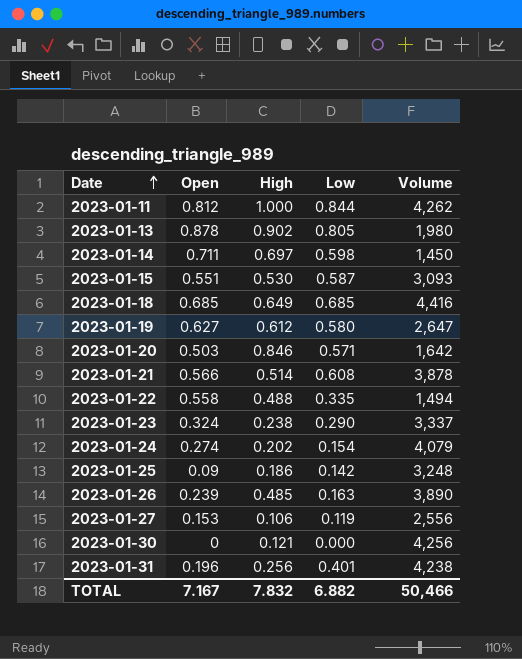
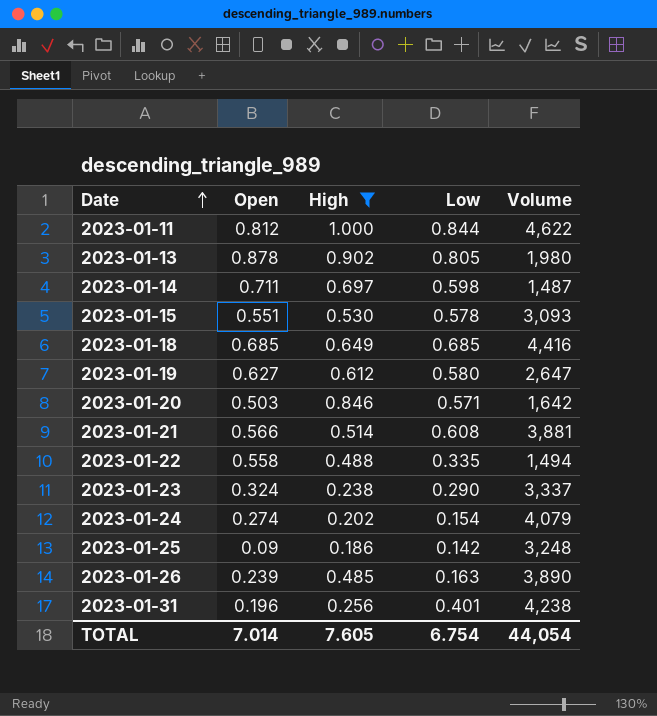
filter: none -> High >= 0.186
2023-01-11 | Volume: 4,262 -> 4,622
2023-01-14 | Volume: 1,450 -> 1,487
2023-01-15 | Low: 0.587 -> 0.578
2023-01-21 | Volume: 3,878 -> 3,881
TOTAL | Open: 7.167 -> 7.014
TOTAL | High: 7.832 -> 7.605
TOTAL | Low: 6.882 -> 6.754
TOTAL | Volume: 50,466 -> 44,054

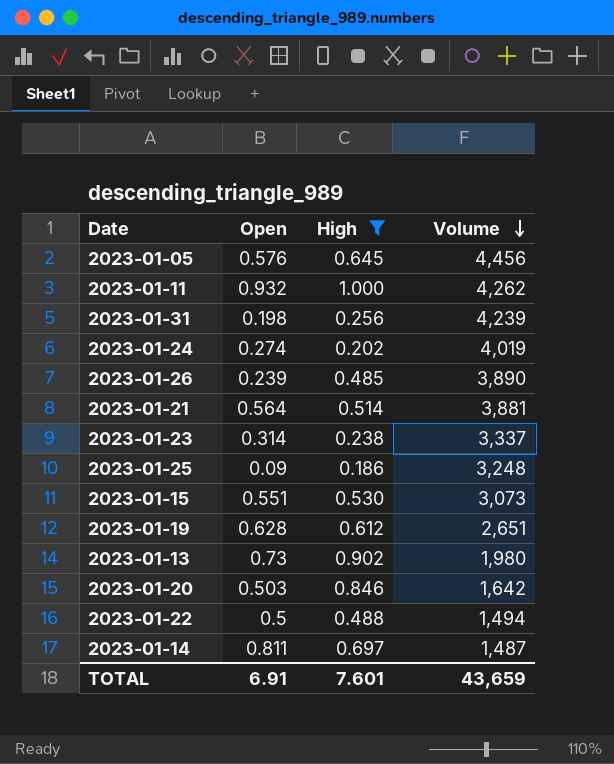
row order: Date ascending -> Volume descending
column Low | position: 4 -> none
row 2023-01-18: 0.685 | 0.649 | 0.685 | 4,416 -> none
row 2023-01-05: none -> 0.576 | 0.645 | 4,456
2023-01-11 | Open: 0.812 -> 0.932
2023-01-11 | Volume: 4,622 -> 4,262
2023-01-31 | Open: 0.196 -> 0.198
2023-01-31 | Volume: 4,238 -> 4,239
2023-01-24 | Volume: 4,079 -> 4,019
2023-01-21 | Open: 0.566 -> 0.564
2023-01-23 | Open: 0.324 -> 0.314
2023-01-15 | Volume: 3,093 -> 3,073
2023-01-19 | Open: 0.627 -> 0.628
2023-01-19 | Volume: 2,647 -> 2,651
2023-01-13 | Open: 0.878 -> 0.73
2023-01-22 | Open: 0.558 -> 0.5
2023-01-14 | Open: 0.711 -> 0.811
TOTAL | Open: 7.014 -> 6.91
TOTAL | High: 7.605 -> 7.601
TOTAL | Volume: 44,054 -> 43,659

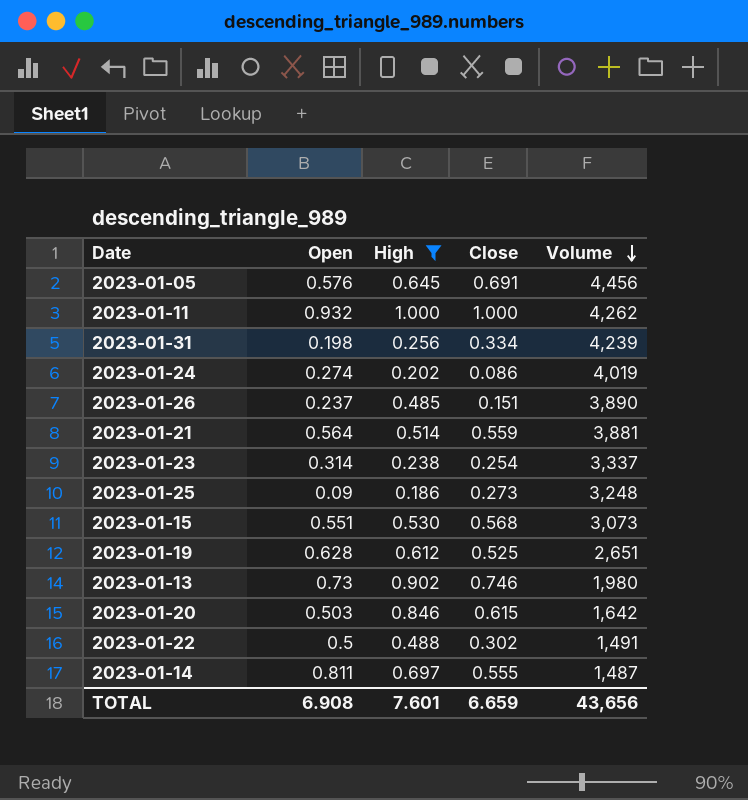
column Close | position: none -> 4
2023-01-26 | Open: 0.239 -> 0.237
2023-01-22 | Volume: 1,494 -> 1,491
TOTAL | Open: 6.91 -> 6.908
TOTAL | Volume: 43,659 -> 43,656

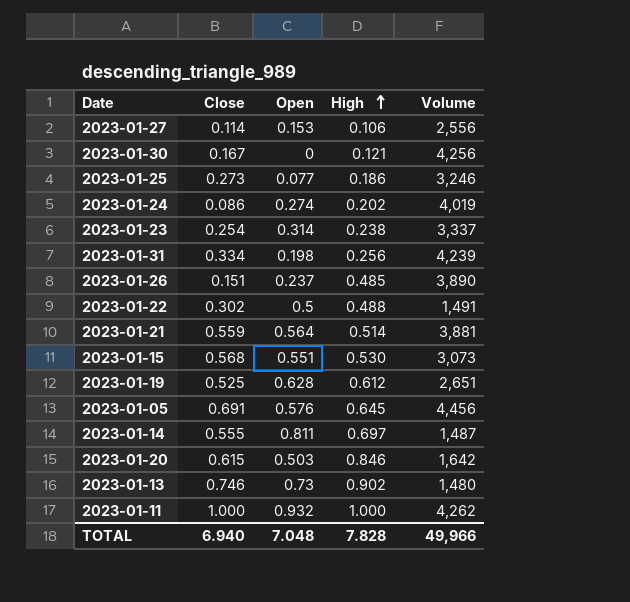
filter: High >= 0.186 -> none
row order: Volume descending -> High ascending
column Close | position: 4 -> 2
2023-01-25 | Open: 0.09 -> 0.077
2023-01-25 | Volume: 3,248 -> 3,246
2023-01-13 | Volume: 1,980 -> 1,480
TOTAL | Close: 6.659 -> 6.940
TOTAL | Open: 6.908 -> 7.048
TOTAL | High: 7.601 -> 7.828
TOTAL | Volume: 43,656 -> 49,966

